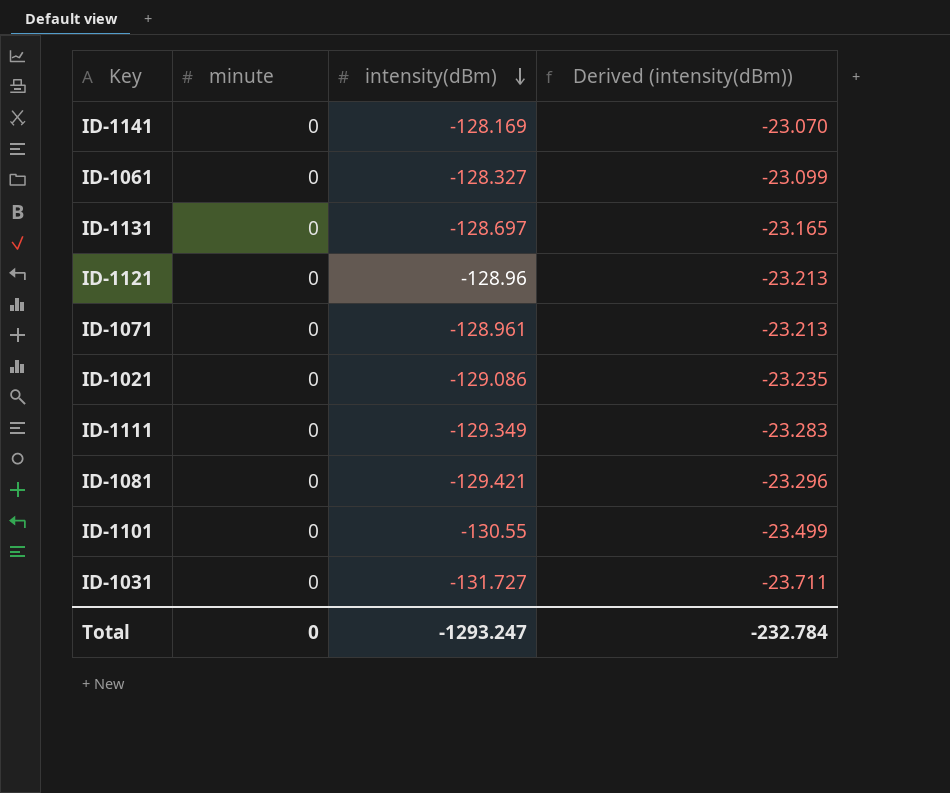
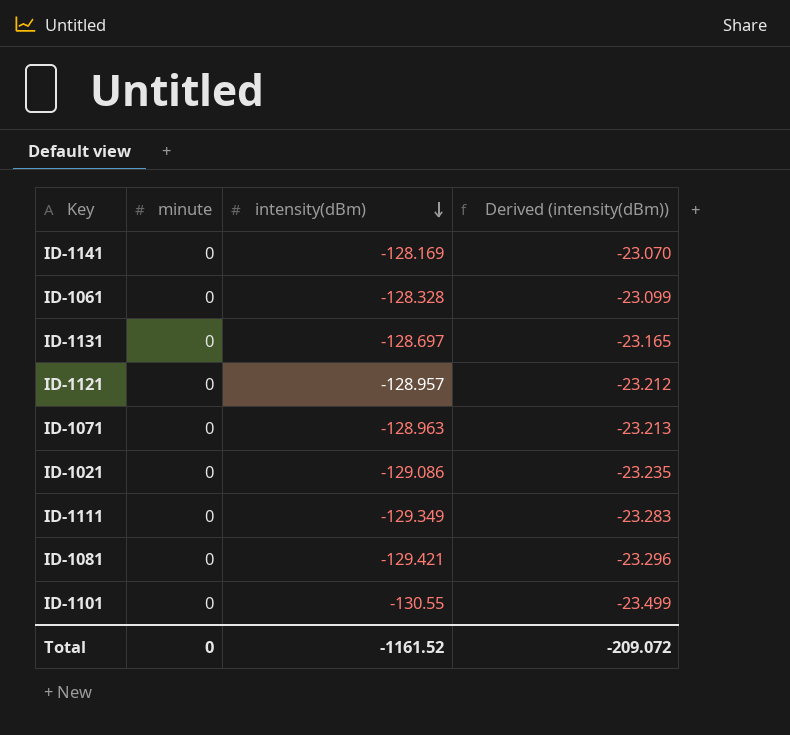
row ID-1031: 0 | -131.727 | -23.711 -> none
ID-1061 | intensity(dBm): -128.327 -> -128.328
ID-1121 | intensity(dBm): -128.96 -> -128.957
ID-1121 | Derived (intensity(dBm)): -23.213 -> -23.212
ID-1071 | intensity(dBm): -128.961 -> -128.963
Total | intensity(dBm): -1293.247 -> -1161.52
Total | Derived (intensity(dBm)): -232.784 -> -209.072

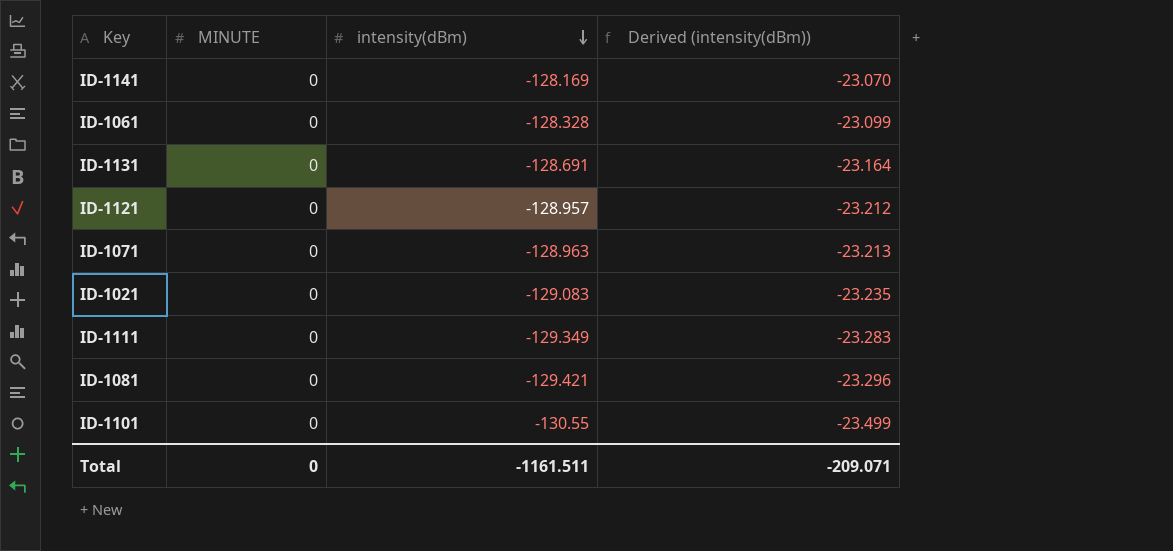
column name: minute -> MINUTE
ID-1131 | intensity(dBm): -128.697 -> -128.691
ID-1131 | Derived (intensity(dBm)): -23.165 -> -23.164
ID-1021 | intensity(dBm): -129.086 -> -129.083
Total | intensity(dBm): -1161.52 -> -1161.511
Total | Derived (intensity(dBm)): -209.072 -> -209.071

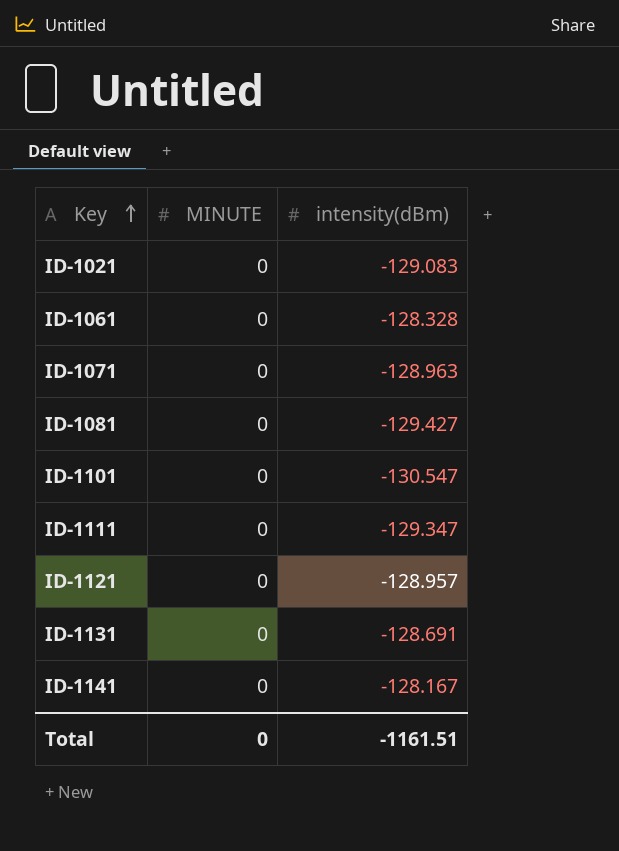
row order: intensity(dBm) descending -> Key ascending
column Derived (intensity(dBm)) | formula: [intensity(dBm)] * 0.18 -> none
ID-1081 | intensity(dBm): -129.421 -> -129.427
ID-1101 | intensity(dBm): -130.55 -> -130.547
ID-1111 | intensity(dBm): -129.349 -> -129.347
ID-1141 | intensity(dBm): -128.169 -> -128.167
Total | intensity(dBm): -1161.511 -> -1161.51

